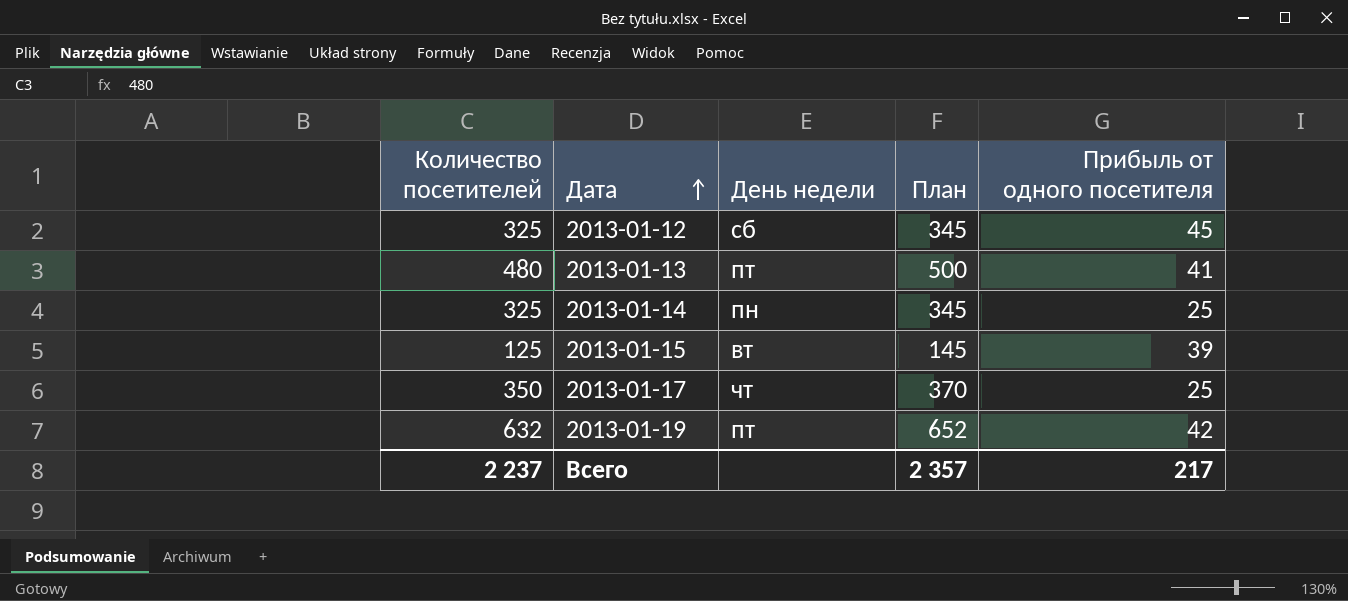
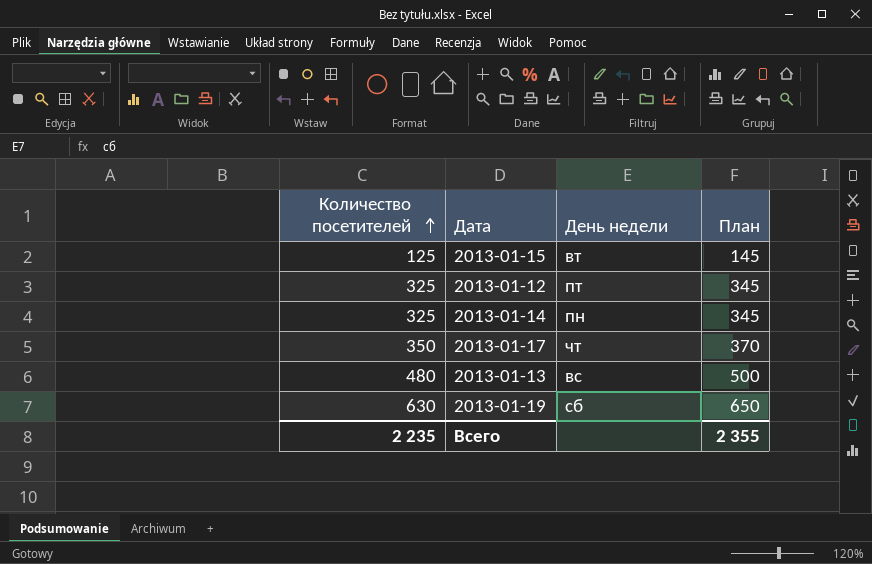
row order: Дата ascending -> Количество посетителей ascending
column Прибыль от одного посетителя | position: 5 -> none
2013-01-12 | День недели: сб -> пт
2013-01-13 | День недели: пт -> вс
2013-01-19 | Количество посетителей: 632 -> 630
2013-01-19 | День недели: пт -> сб
2013-01-19 | План: 652 -> 650
Всего | Количество посетителей: 2 237 -> 2 235
Всего | План: 2 357 -> 2 355

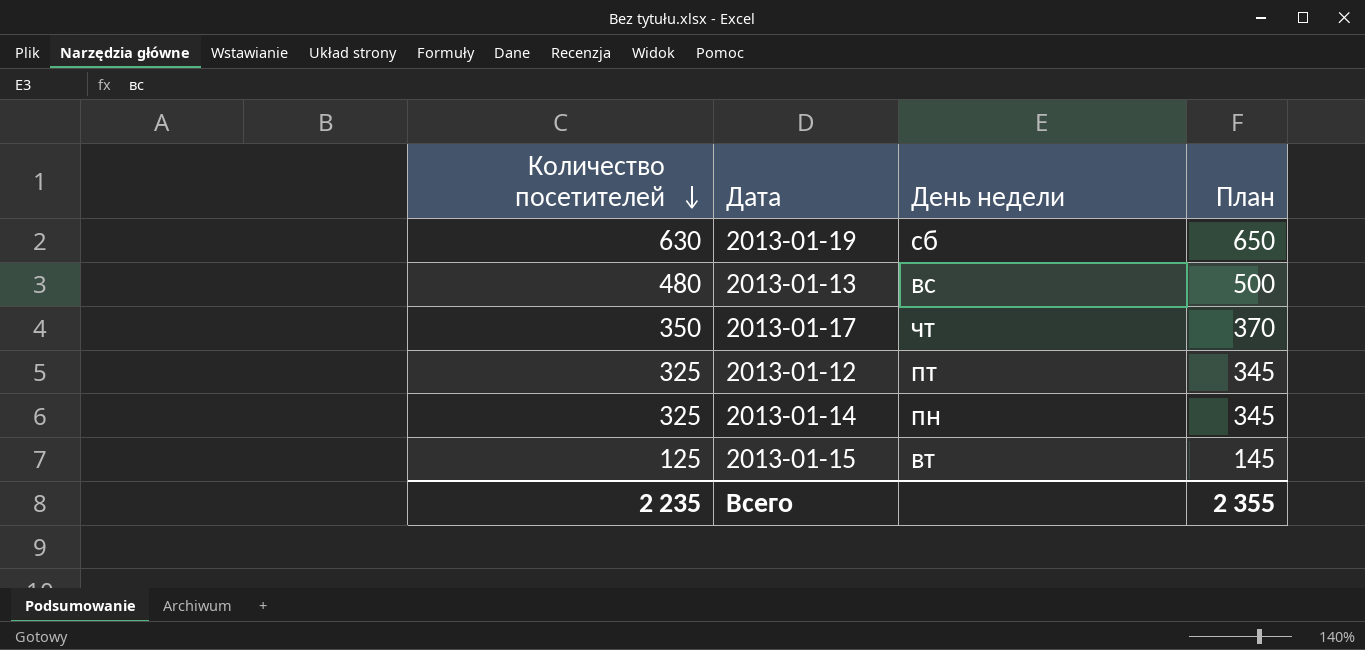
row order: Количество посетителей ascending -> Количество посетителей descending

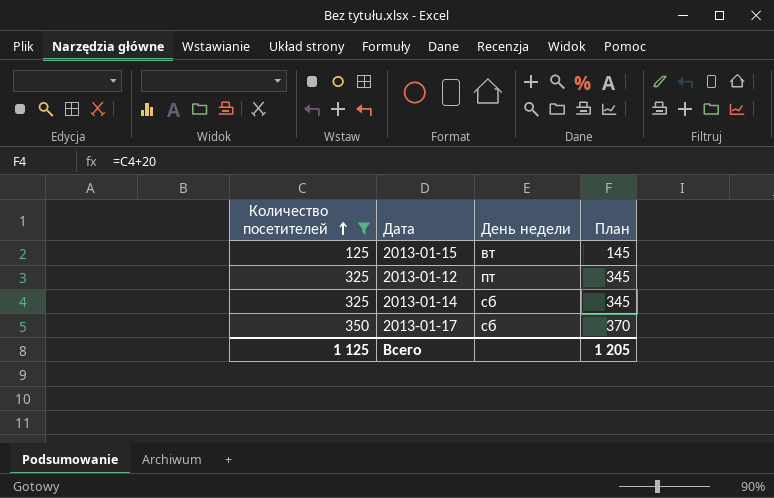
filter: none -> Количество посетителей <= 350
row order: Количество посетителей descending -> Количество посетителей ascending
2013-01-14 | День недели: пн -> сб
2013-01-17 | День недели: чт -> сб
Всего | Количество посетителей: 2 235 -> 1 125
Всего | План: 2 355 -> 1 205

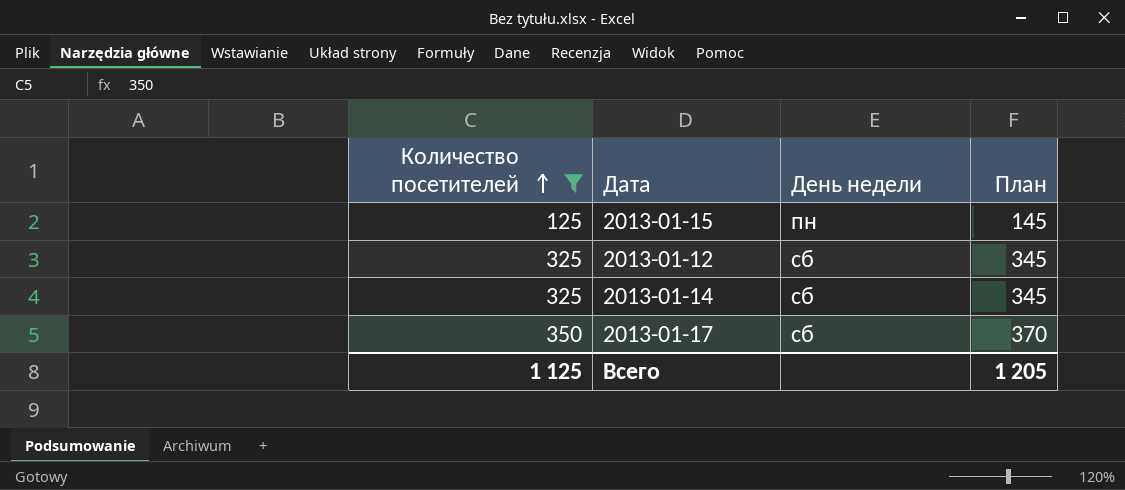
2013-01-15 | День недели: вт -> пн
2013-01-12 | День недели: пт -> сб

